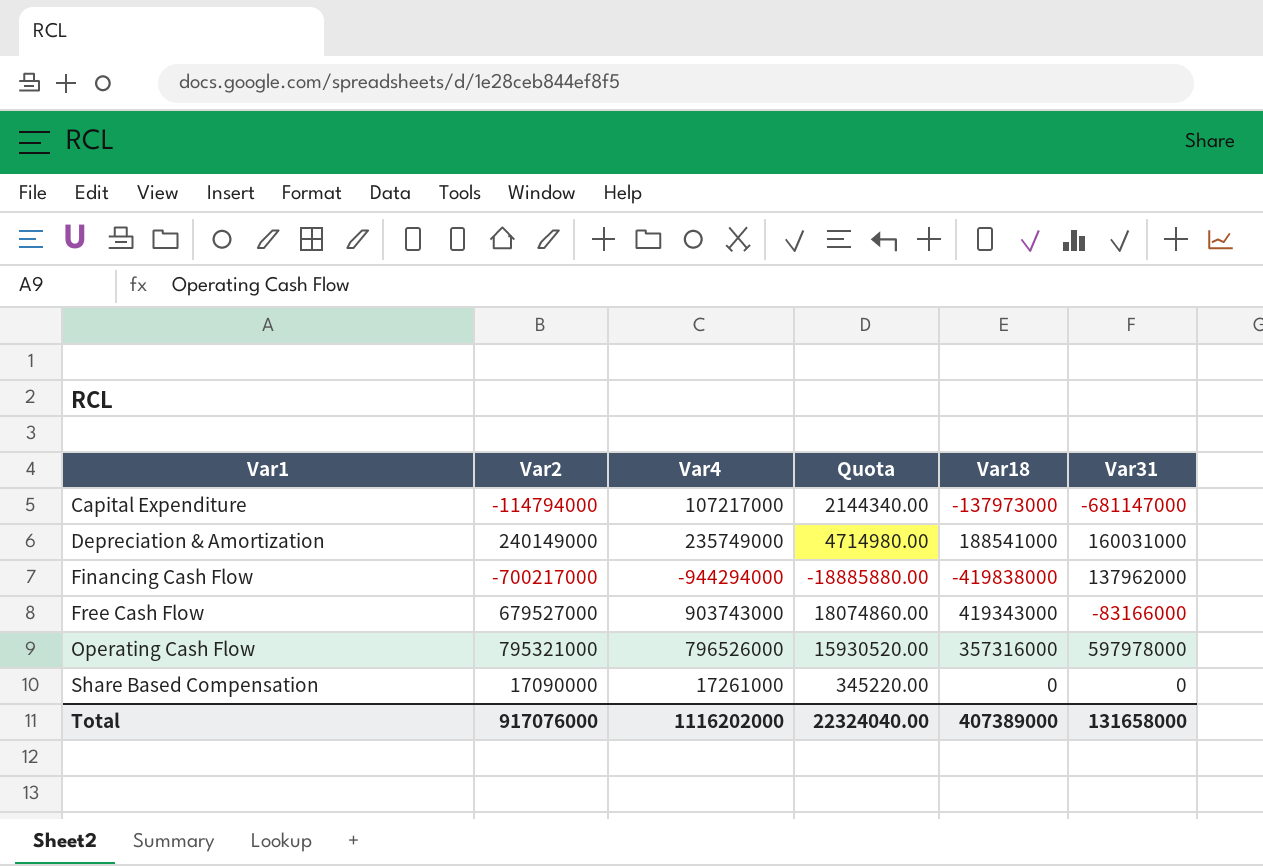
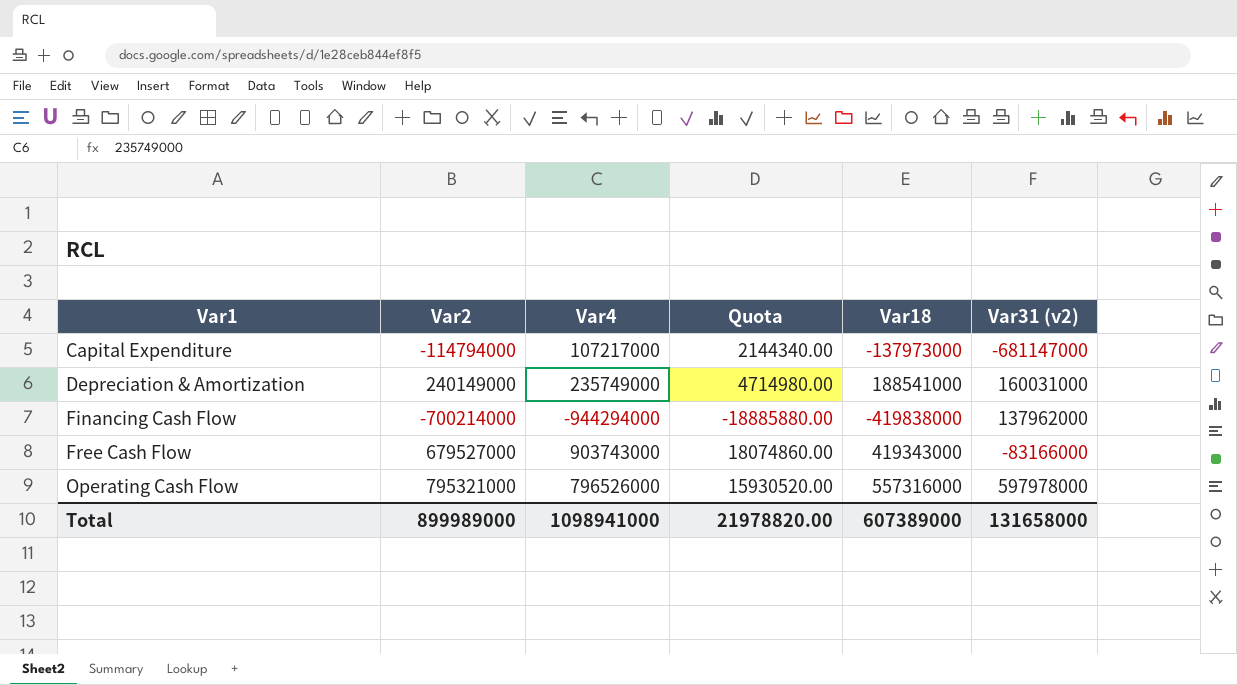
column name: Var31 -> Var31 (v2)
row Share Based Compensation: 17090000 | 17261000 | 345220.00 | 0 | 0 -> none
Financing Cash Flow | Var2: -700217000 -> -700214000
Operating Cash Flow | Var18: 357316000 -> 557316000
Total | Var2: 917076000 -> 899989000
Total | Var4: 1116202000 -> 1098941000
Total | Quota: 22324040.00 -> 21978820.00
Total | Var18: 407389000 -> 607389000

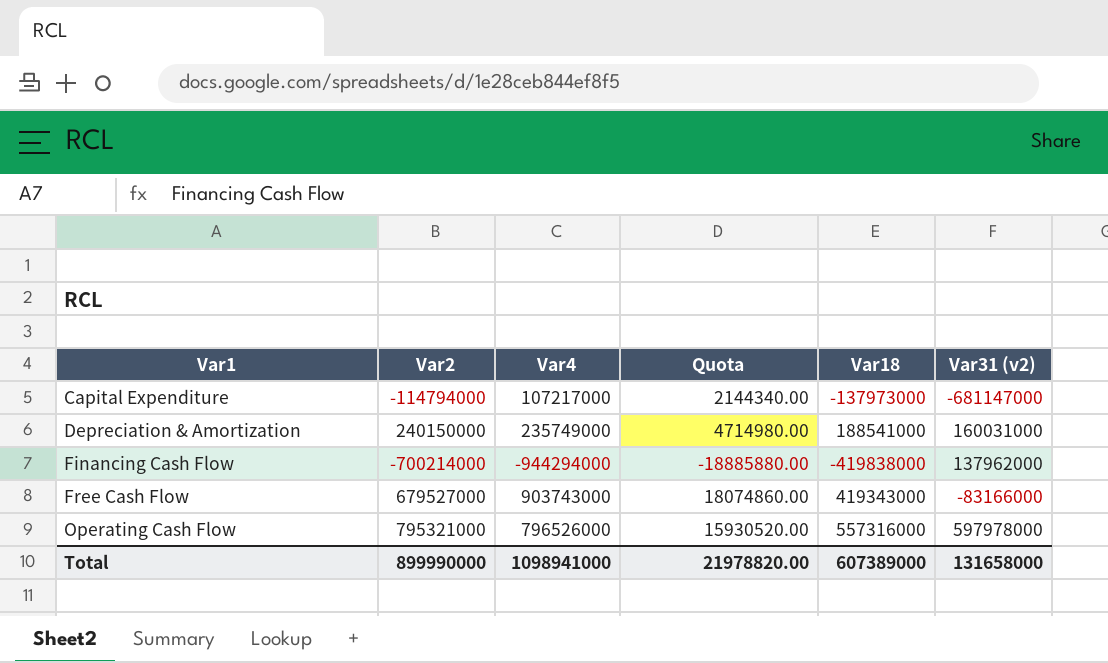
Depreciation & Amortization | Var2: 240149000 -> 240150000
Total | Var2: 899989000 -> 899990000

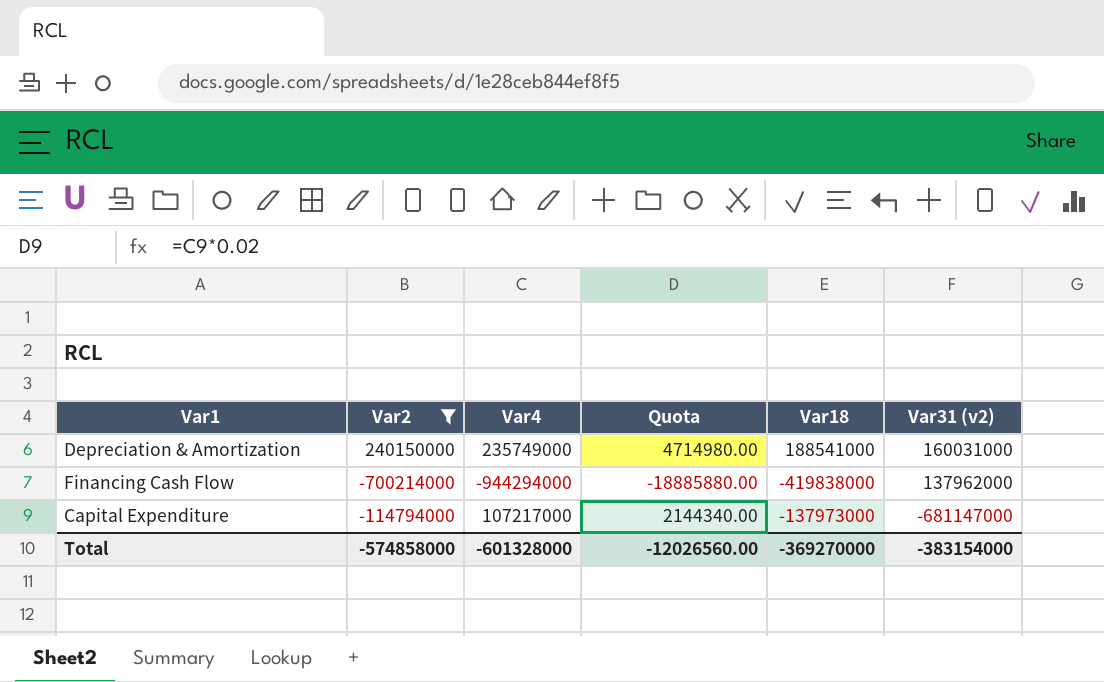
filter: none -> Var2 <= 240150000
row order: Var1 ascending -> Var31 (v2) descending
Total | Var2: 899990000 -> -574858000
Total | Var4: 1098941000 -> -601328000
Total | Quota: 21978820.00 -> -12026560.00
Total | Var18: 607389000 -> -369270000
Total | Var31 (v2): 131658000 -> -383154000

